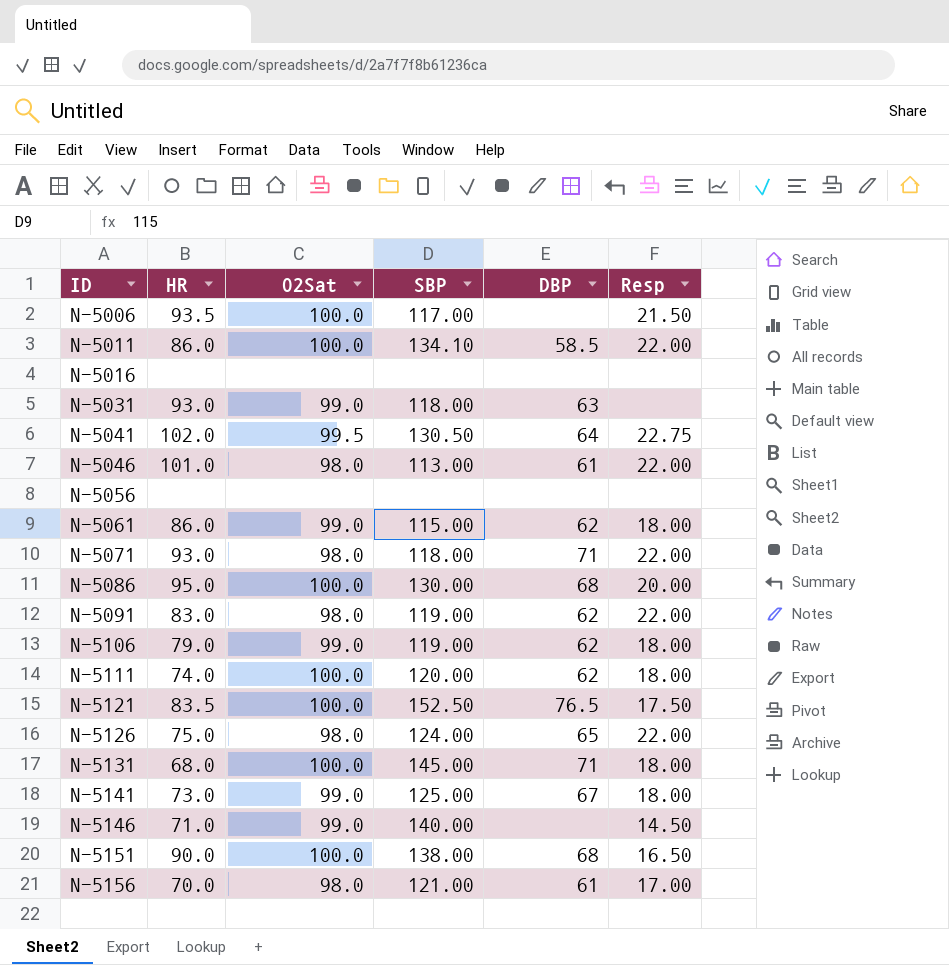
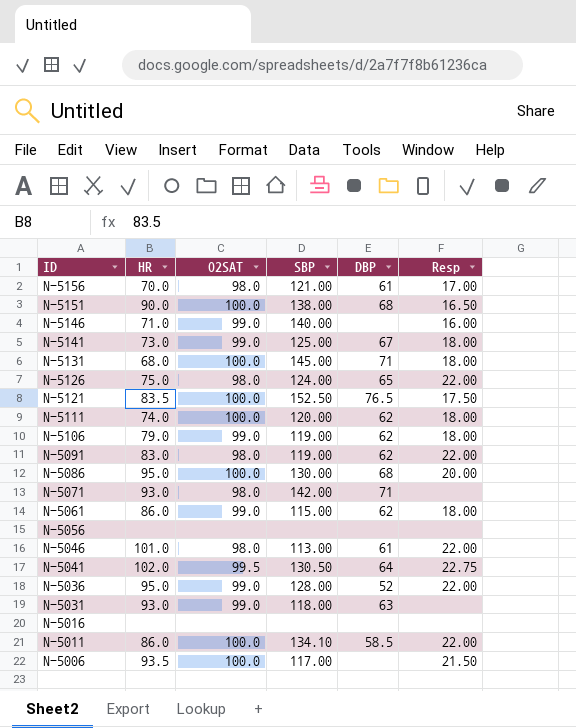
row order: ID ascending -> ID descending
column name: O2Sat -> O2SAT
N-5146 | Resp: 14.50 -> 16.00
N-5071 | SBP: 118.00 -> 142.00
N-5071 | Resp: 22.00 -> none
row N-5036: none -> 95.0 | 99.0 | 128.00 | 52 | 22.00

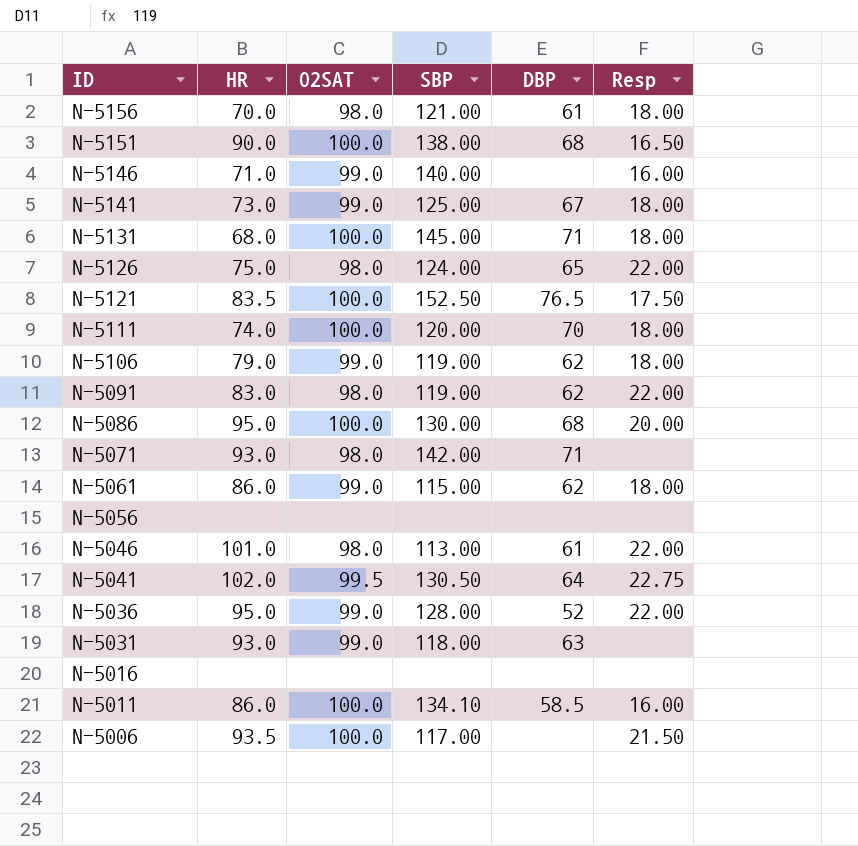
N-5156 | Resp: 17.00 -> 18.00
N-5111 | DBP: 62 -> 70
N-5011 | Resp: 22.00 -> 16.00

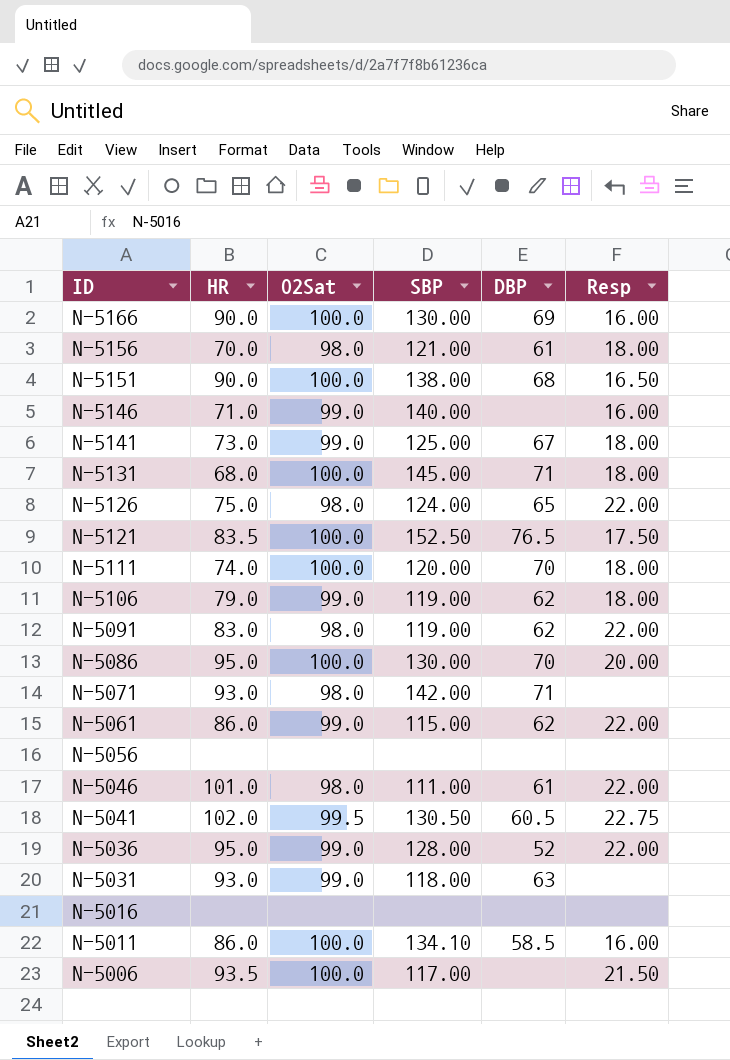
column name: O2SAT -> O2Sat
row N-5166: none -> 90.0 | 100.0 | 130.00 | 69 | 16.00
N-5086 | DBP: 68 -> 70
N-5061 | Resp: 18.00 -> 22.00
N-5046 | SBP: 113.00 -> 111.00
N-5041 | DBP: 64 -> 60.5

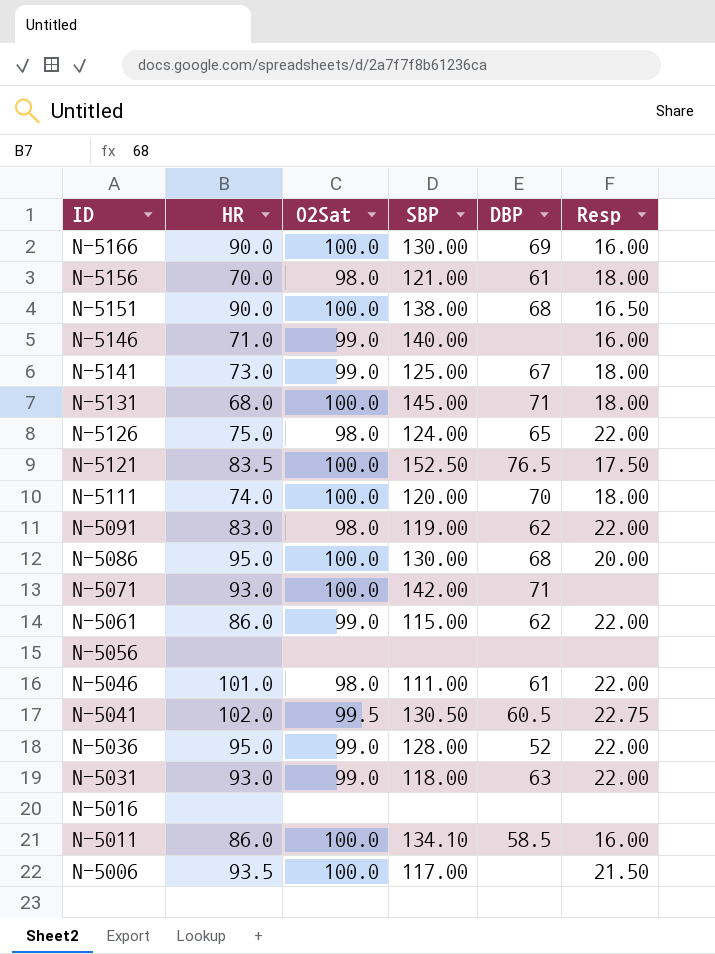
row N-5106: 79.0 | 99.0 | 119.00 | 62 | 18.00 -> none
N-5086 | DBP: 70 -> 68
N-5071 | O2Sat: 98.0 -> 100.0
N-5031 | Resp: none -> 22.00

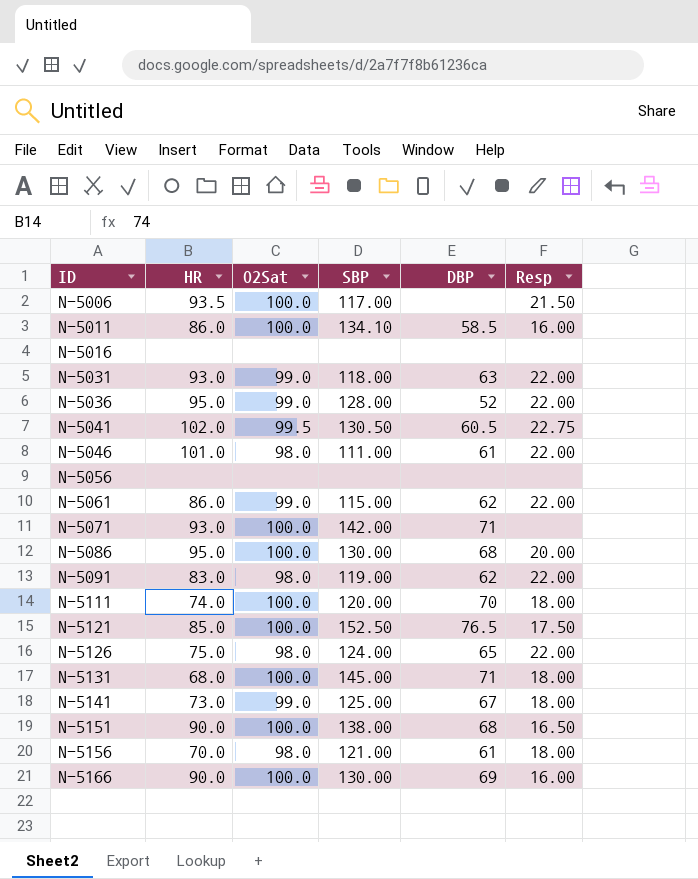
row order: ID descending -> ID ascending
row N-5146: 71.0 | 99.0 | 140.00 | none | 16.00 -> none
N-5121 | HR: 83.5 -> 85.0

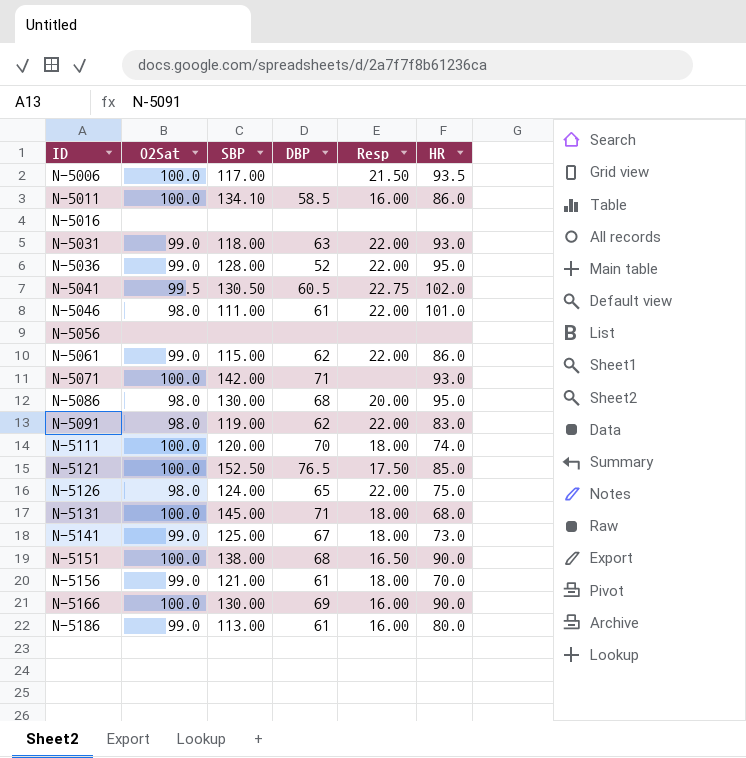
column HR | position: 2 -> 6
N-5086 | O2Sat: 100.0 -> 98.0
N-5156 | O2Sat: 98.0 -> 99.0
row N-5186: none -> 99.0 | 113.00 | 61 | 16.00 | 80.0

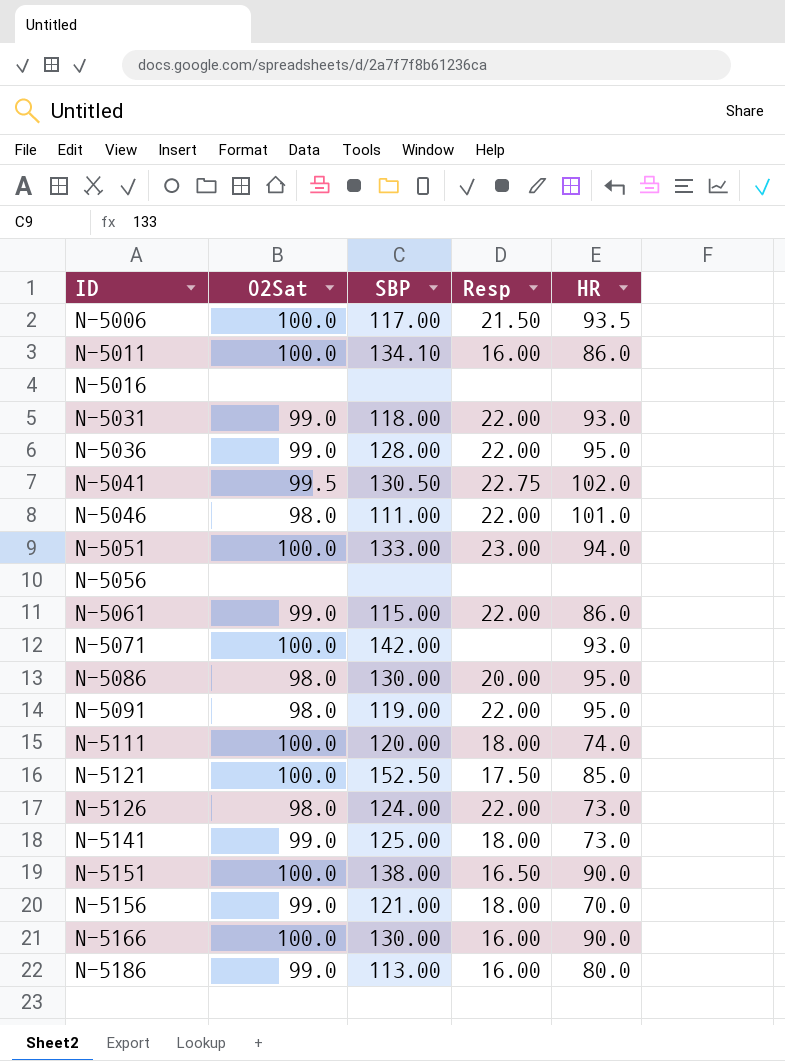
column DBP | position: 4 -> none
row N-5131: 100.0 | 145.00 | 71 | 18.00 | 68.0 -> none
row N-5051: none -> 100.0 | 133.00 | 23.00 | 94.0
N-5091 | HR: 83.0 -> 95.0
N-5126 | HR: 75.0 -> 73.0

